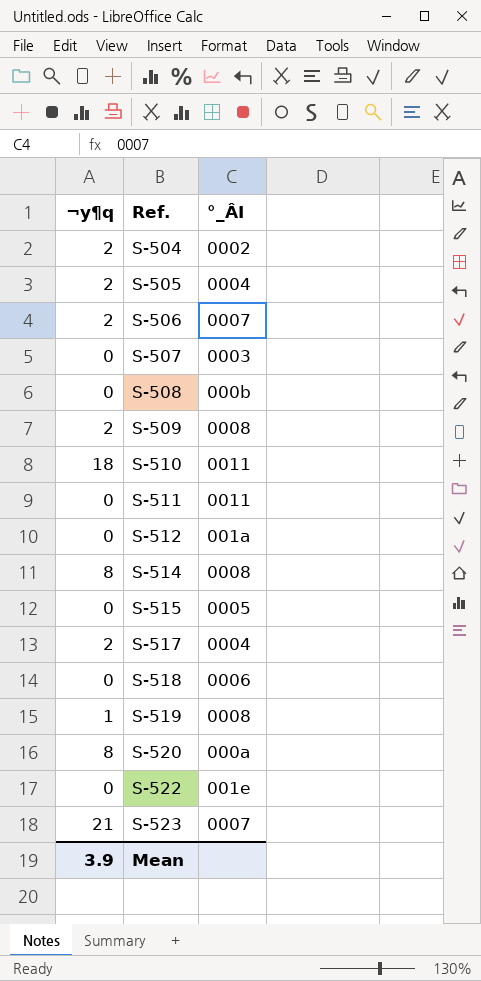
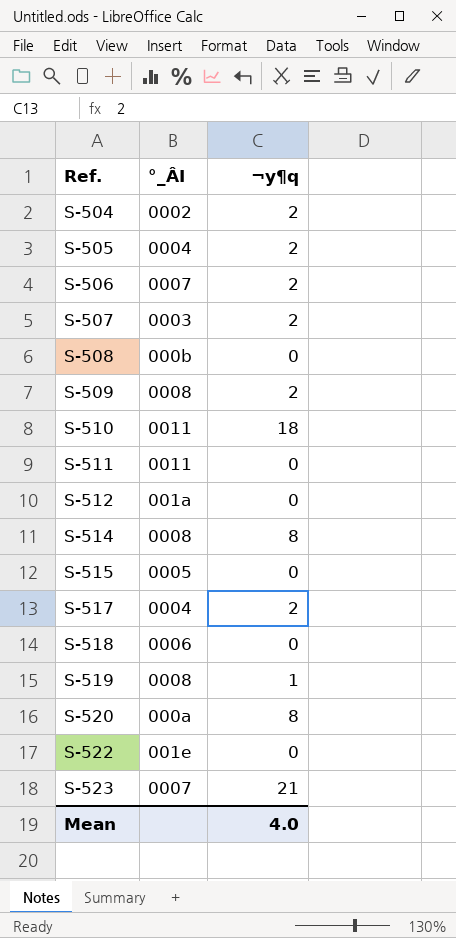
column ¬y¶q | position: 1 -> 3
S-507 | ¬y¶q: 0 -> 2
Mean | ¬y¶q: 3.9 -> 4.0

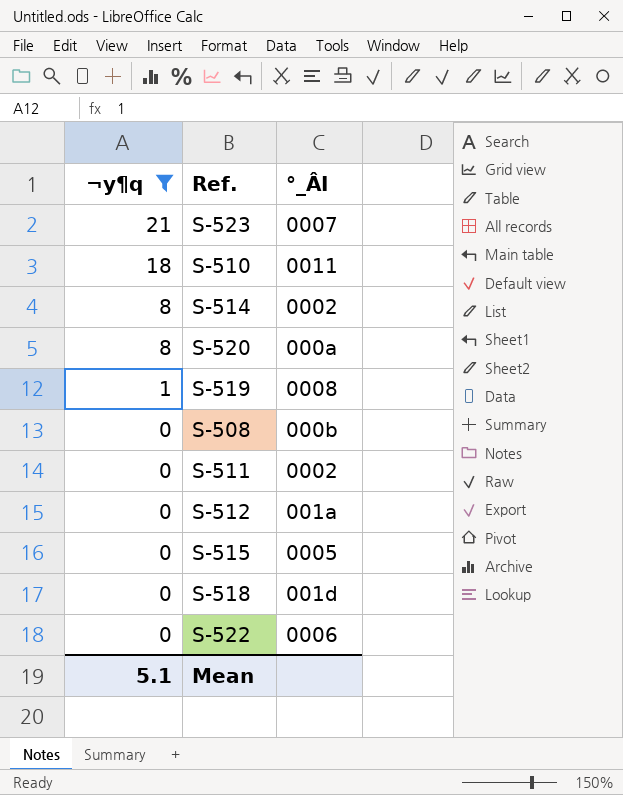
filter: none -> ¬y¶q != 2
row order: Ref. ascending -> ¬y¶q descending
column ¬y¶q | position: 3 -> 1
S-514 | °_ÂI: 0008 -> 0002
S-511 | °_ÂI: 0011 -> 0002
S-518 | °_ÂI: 0006 -> 001d
S-522 | °_ÂI: 001e -> 0006
Mean | ¬y¶q: 4.0 -> 5.1

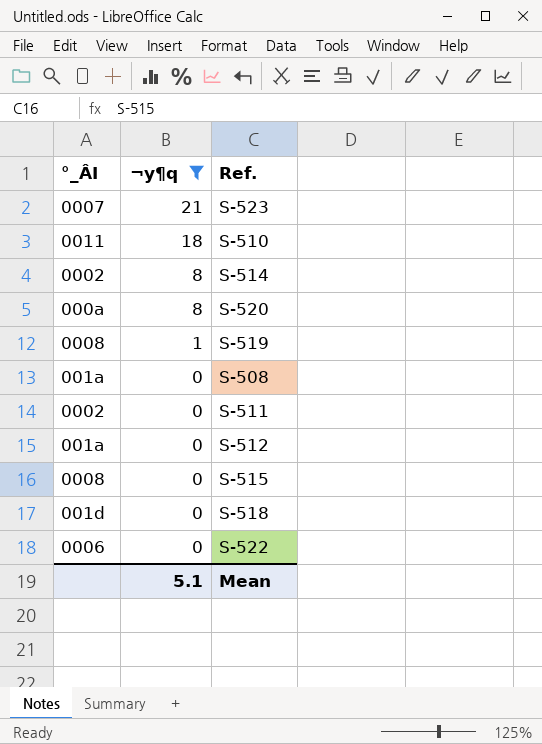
column °_ÂI | position: 3 -> 1
S-508 | °_ÂI: 000b -> 001a
S-515 | °_ÂI: 0005 -> 0008

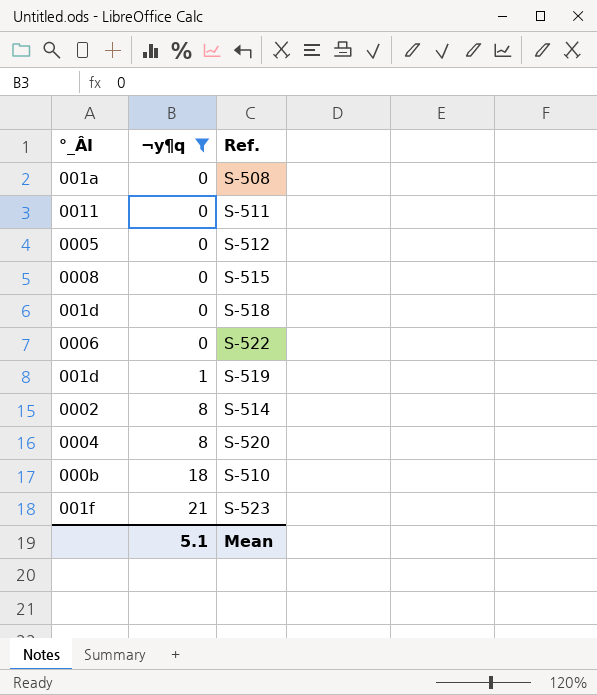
row order: ¬y¶q descending -> ¬y¶q ascending
S-511 | °_ÂI: 0002 -> 0011
S-512 | °_ÂI: 001a -> 0005
S-519 | °_ÂI: 0008 -> 001d
S-520 | °_ÂI: 000a -> 0004
S-510 | °_ÂI: 0011 -> 000b
S-523 | °_ÂI: 0007 -> 001f

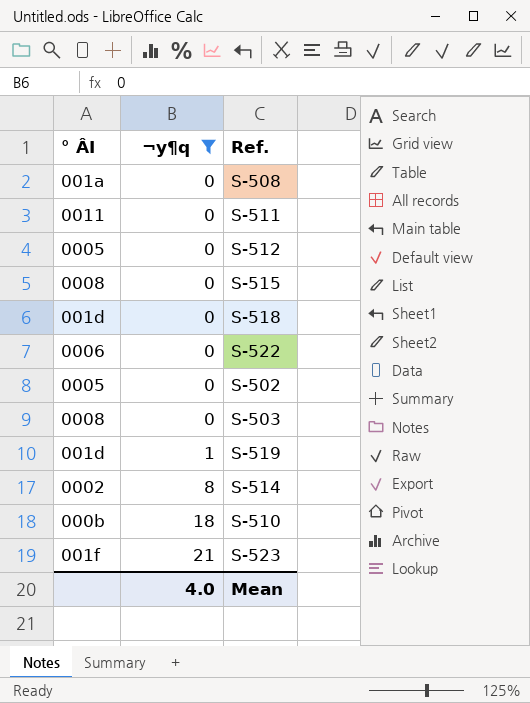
column name: °_ÂI -> ° ÂI
row S-520: 0004 | 8 -> none
row S-502: none -> 0005 | 0
row S-503: none -> 0008 | 0
Mean | ¬y¶q: 5.1 -> 4.0

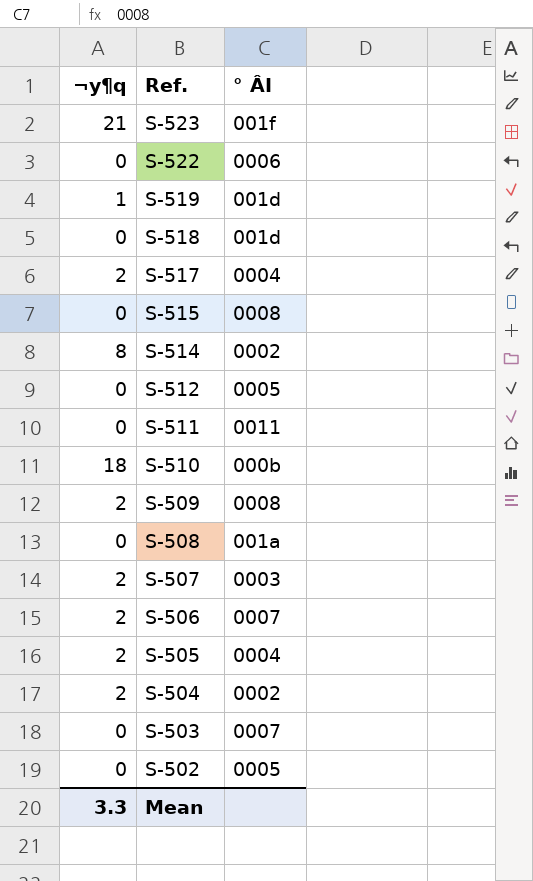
filter: ¬y¶q != 2 -> none
row order: ¬y¶q ascending -> Ref. descending
column ° ÂI | position: 1 -> 3
S-503 | ° ÂI: 0008 -> 0007
Mean | ¬y¶q: 4.0 -> 3.3

